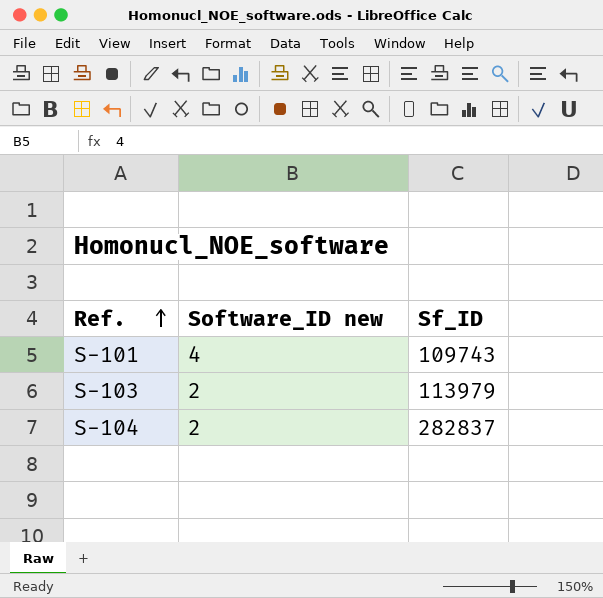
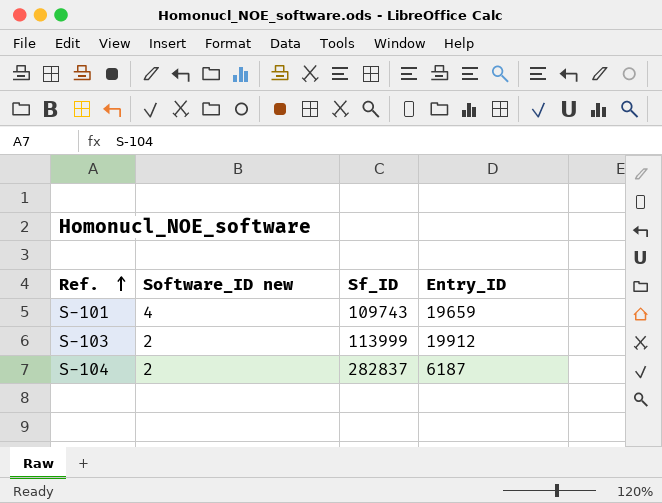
column Entry_ID | position: none -> 4
S-103 | Sf_ID: 113979 -> 113999

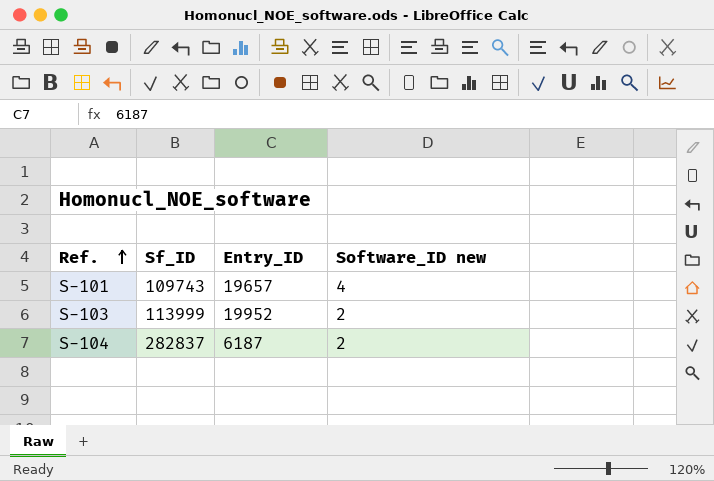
column Software_ID new | position: 2 -> 4
S-101 | Entry_ID: 19659 -> 19657
S-103 | Entry_ID: 19912 -> 19952

